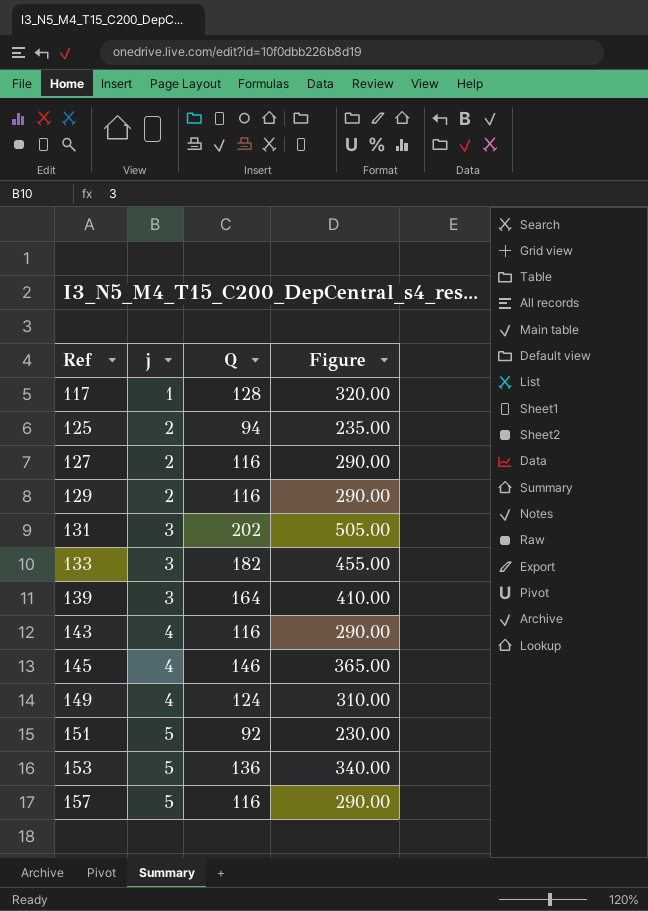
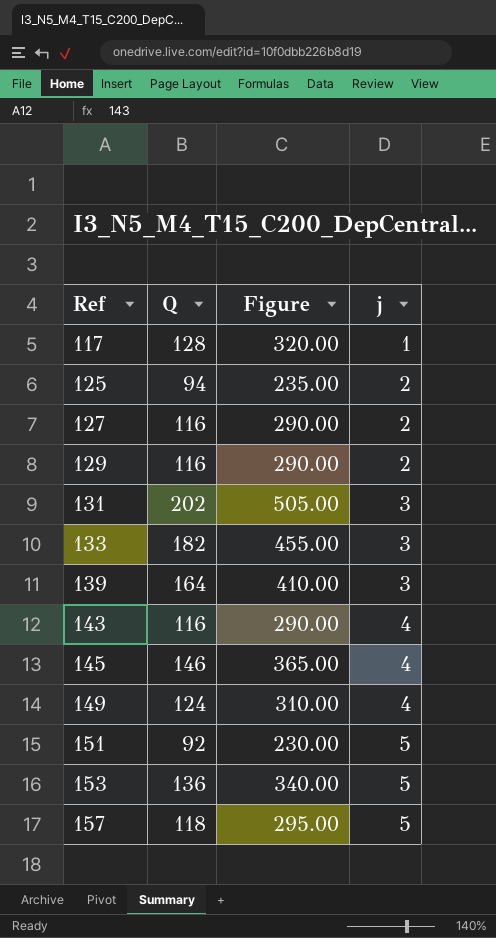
column j | position: 2 -> 4
157 | Q: 116 -> 118
157 | Figure: 290.00 -> 295.00

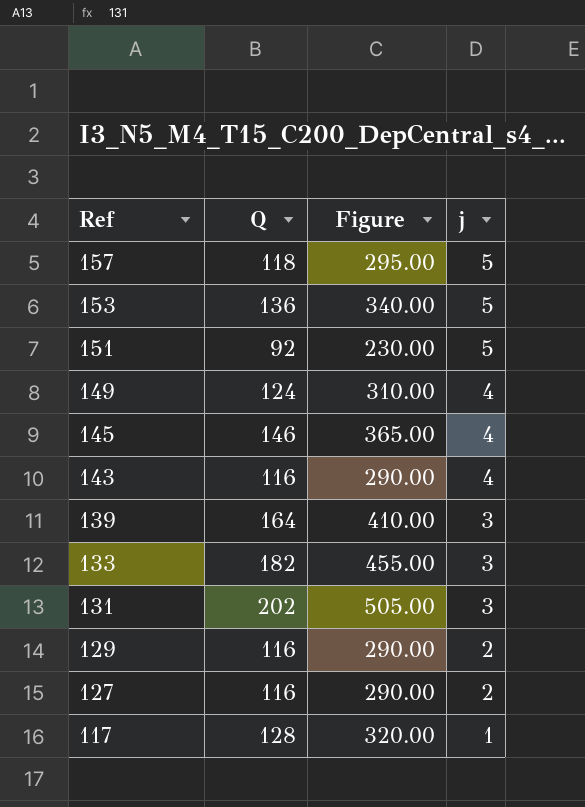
row order: Ref ascending -> Ref descending
row 125: 94 | 235.00 | 2 -> none

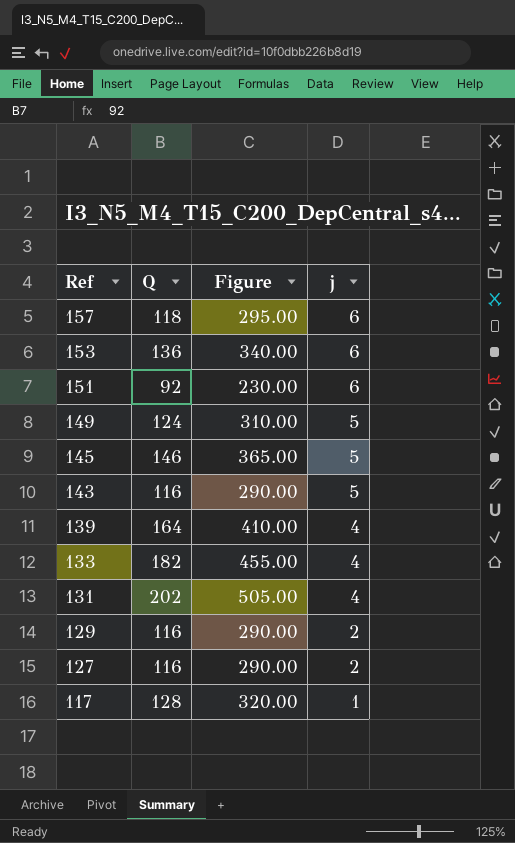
157 | j: 5 -> 6
153 | j: 5 -> 6
151 | j: 5 -> 6
149 | j: 4 -> 5
145 | j: 4 -> 5
143 | j: 4 -> 5
139 | j: 3 -> 4
133 | j: 3 -> 4
131 | j: 3 -> 4

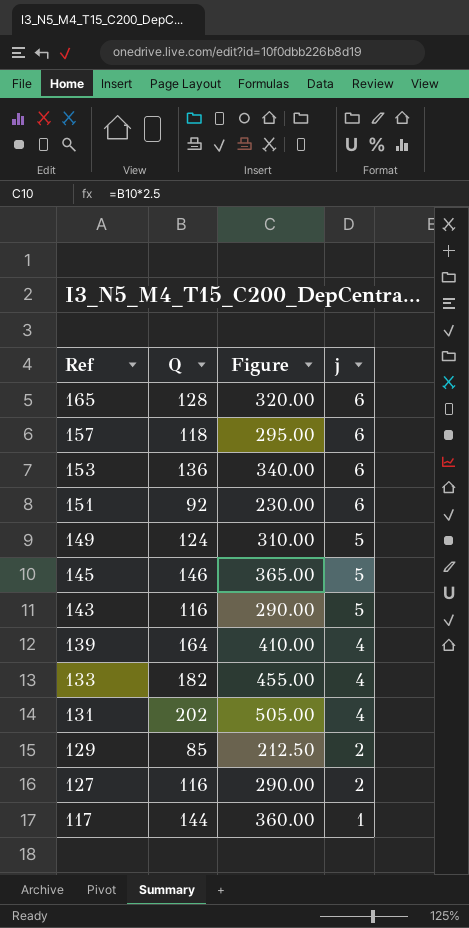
row 165: none -> 128 | 320.00 | 6
129 | Q: 116 -> 85
129 | Figure: 290.00 -> 212.50
117 | Q: 128 -> 144
117 | Figure: 320.00 -> 360.00

